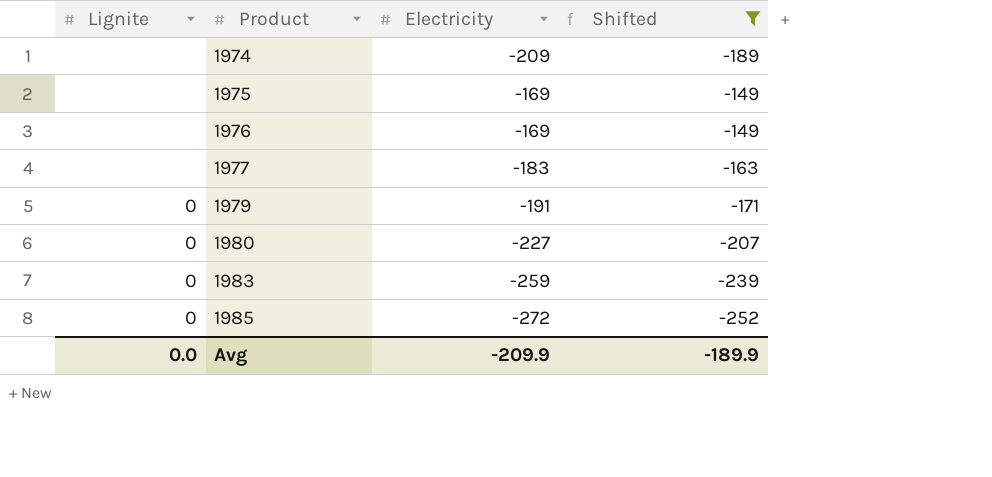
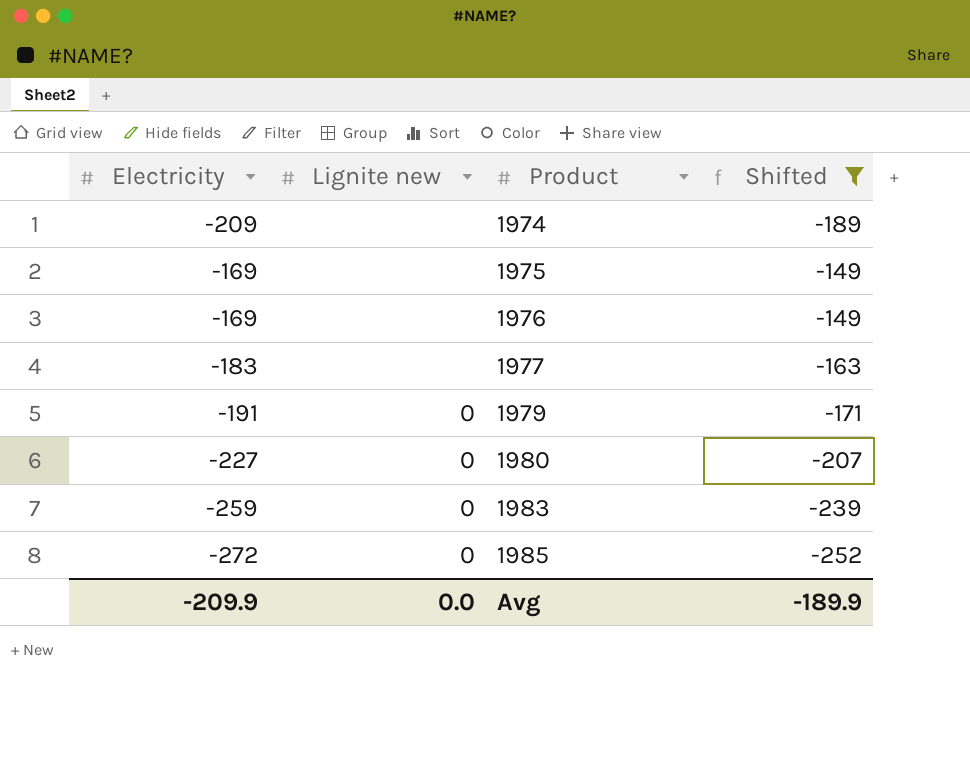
column Electricity | position: 3 -> 1
column name: Lignite -> Lignite new

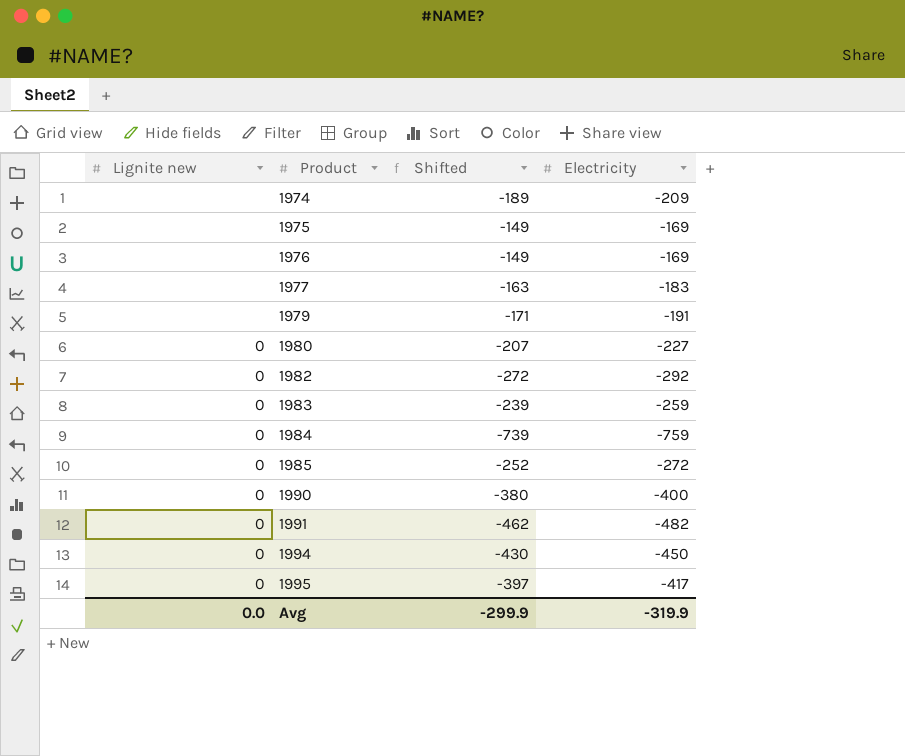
filter: Shifted >= -252 -> none
column Electricity | position: 1 -> 4
1979 | Lignite new: 0 -> none
Avg | Shifted: -189.9 -> -299.9
Avg | Electricity: -209.9 -> -319.9

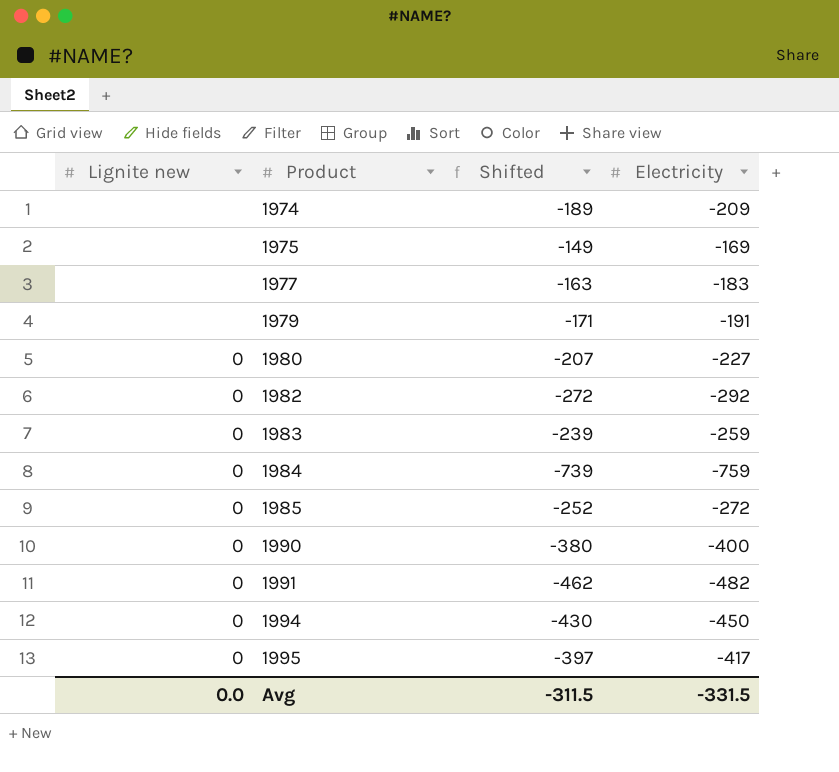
row 1976: none | -149 | -169 -> none
Avg | Shifted: -299.9 -> -311.5
Avg | Electricity: -319.9 -> -331.5

